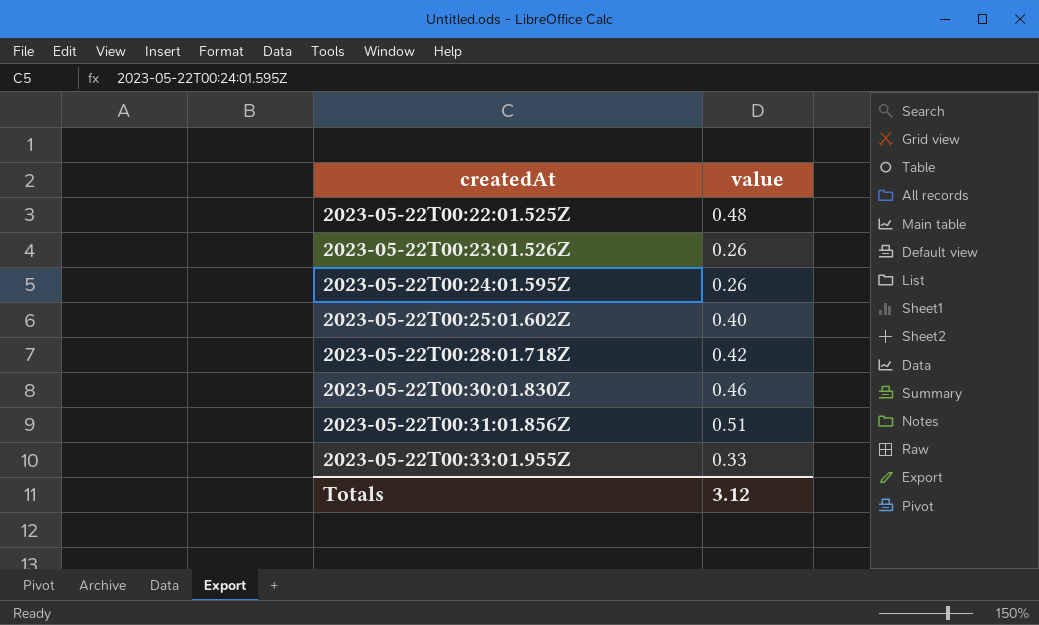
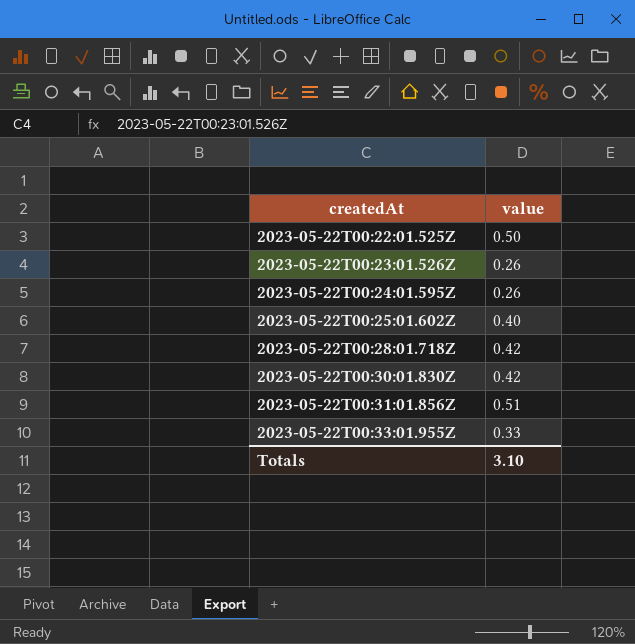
2023-05-22T00:22:01.525Z | value: 0.48 -> 0.50
2023-05-22T00:30:01.830Z | value: 0.46 -> 0.42
Totals | value: 3.12 -> 3.10

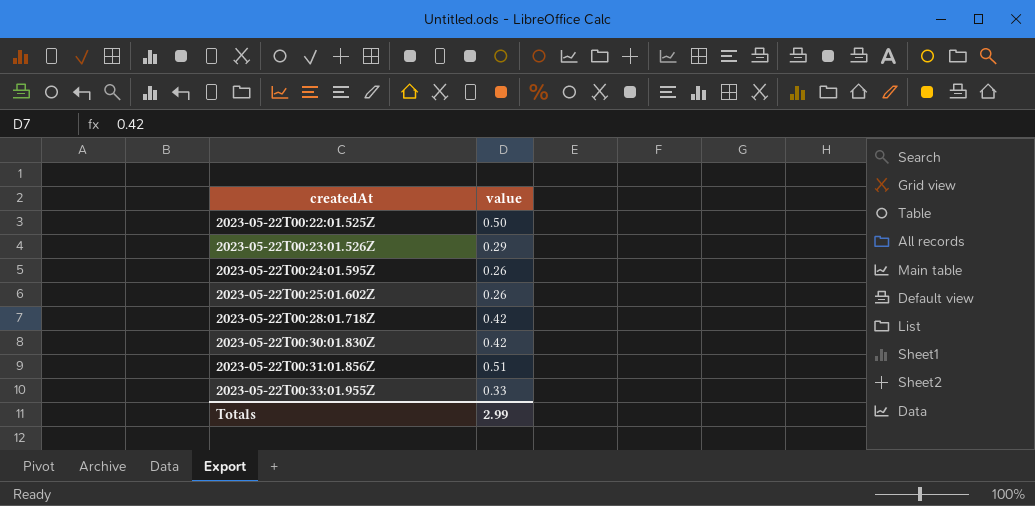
2023-05-22T00:23:01.526Z | value: 0.26 -> 0.29
2023-05-22T00:25:01.602Z | value: 0.40 -> 0.26
Totals | value: 3.10 -> 2.99

